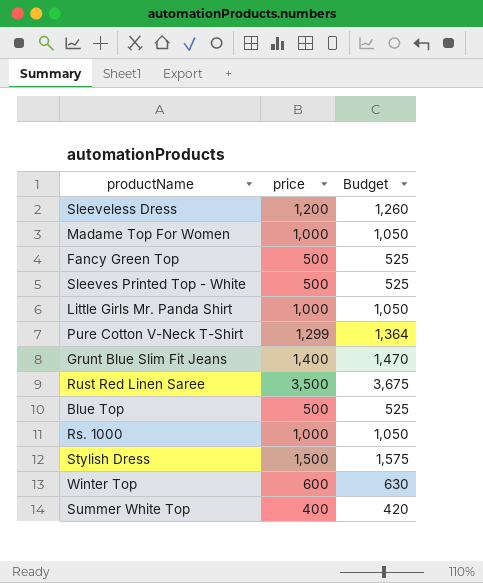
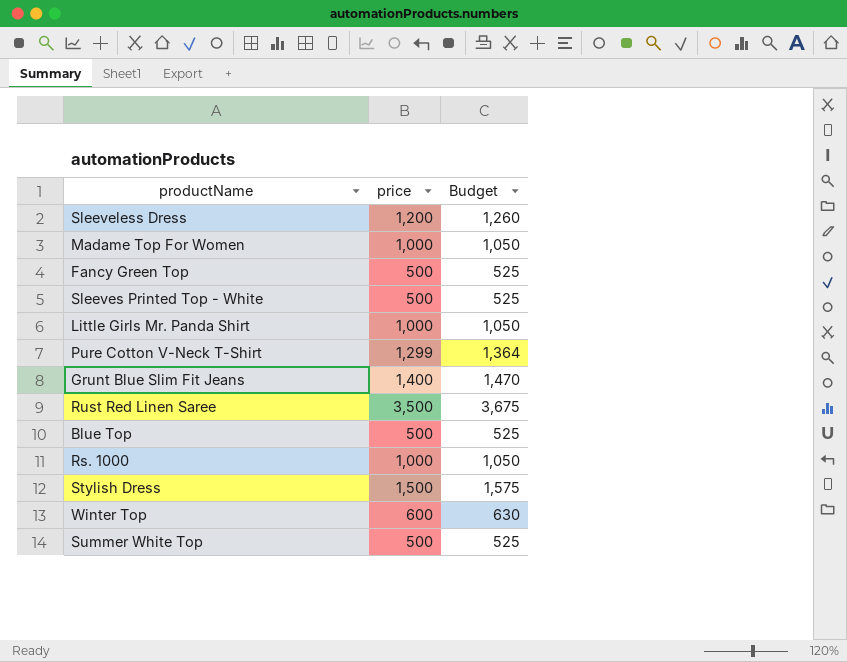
Summer White Top | price: 400 -> 500
Summer White Top | Budget: 420 -> 525

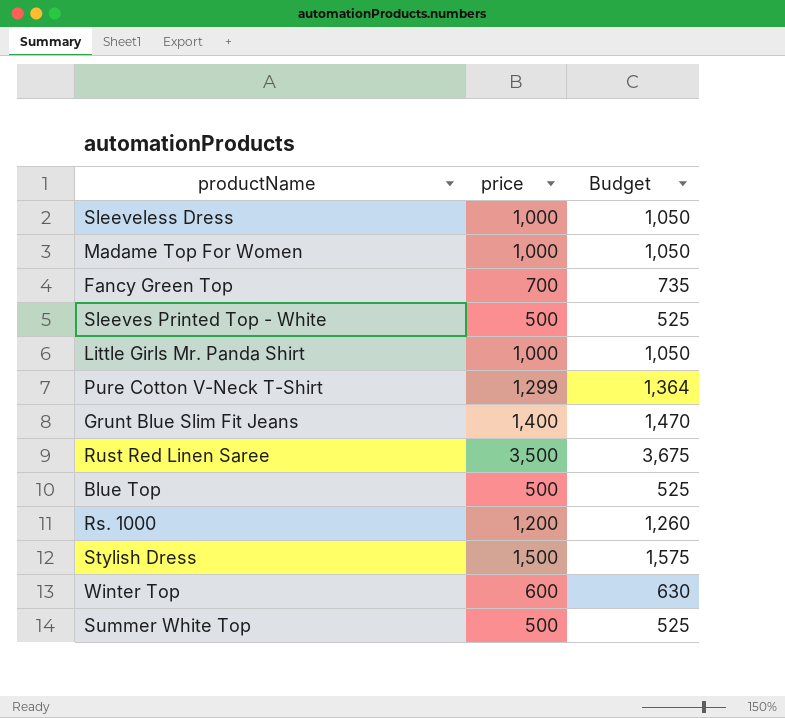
Sleeveless Dress | price: 1,200 -> 1,000
Sleeveless Dress | Budget: 1,260 -> 1,050
Fancy Green Top | price: 500 -> 700
Fancy Green Top | Budget: 525 -> 735
Rs. 1000 | price: 1,000 -> 1,200
Rs. 1000 | Budget: 1,050 -> 1,260

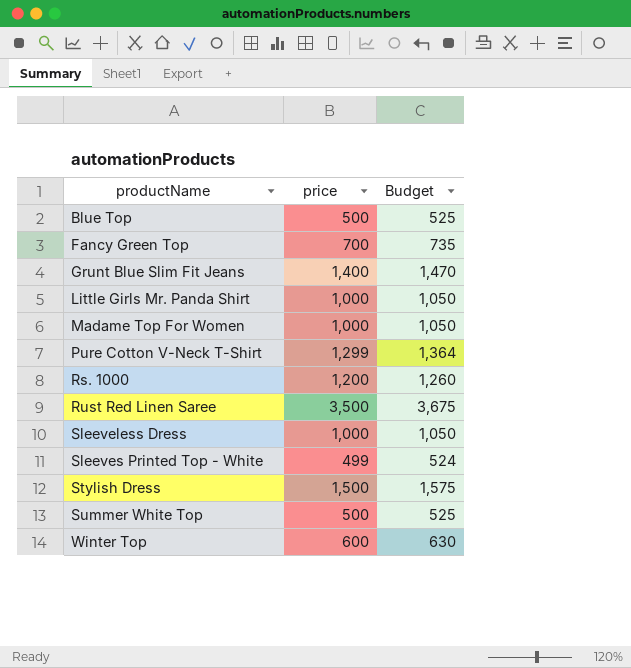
row order: none -> productName ascending
Sleeves Printed Top - White | price: 500 -> 499
Sleeves Printed Top - White | Budget: 525 -> 524

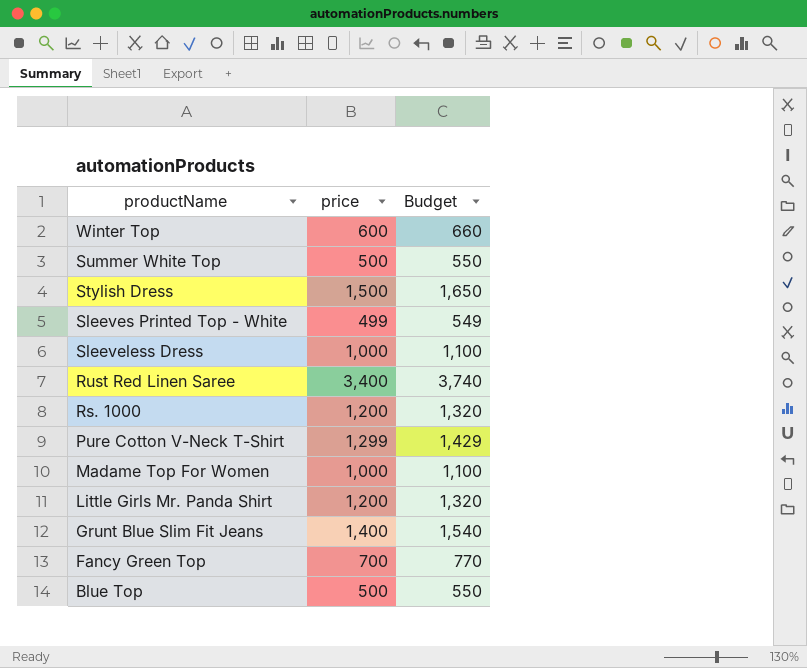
row order: productName ascending -> productName descending
column Budget | formula: [price] * 1.05 -> [price] * 1.1
Rust Red Linen Saree | price: 3,500 -> 3,400
Little Girls Mr. Panda Shirt | price: 1,000 -> 1,200

